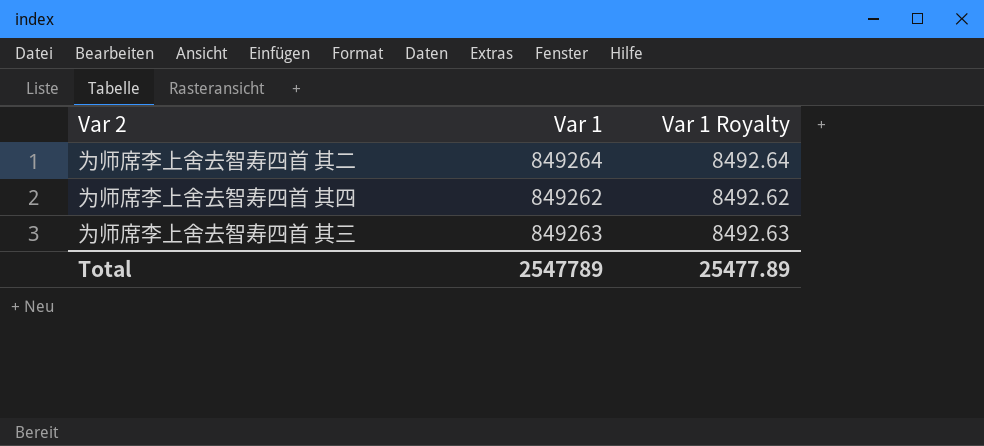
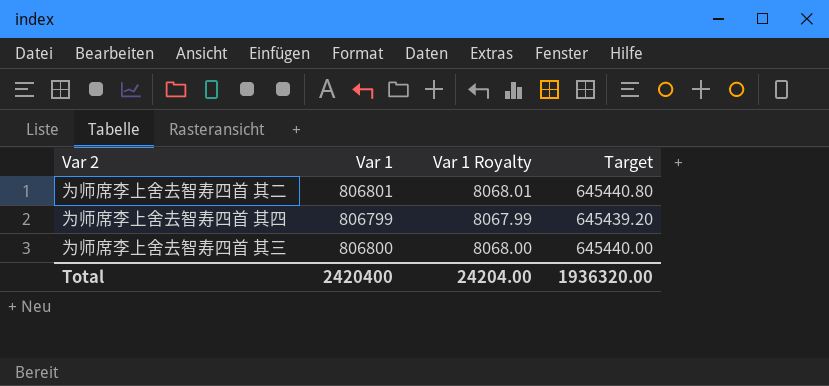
column Target | formula: none -> [Var 1] * 0.8
为师席李上舍去智寿四首 其二 | Var 1: 849264 -> 806801
为师席李上舍去智寿四首 其二 | Var 1 Royalty: 8492.64 -> 8068.01
为师席李上舍去智寿四首 其四 | Var 1: 849262 -> 806799
为师席李上舍去智寿四首 其四 | Var 1 Royalty: 8492.62 -> 8067.99
为师席李上舍去智寿四首 其三 | Var 1: 849263 -> 806800
为师席李上舍去智寿四首 其三 | Var 1 Royalty: 8492.63 -> 8068.00
Total | Var 1: 2547789 -> 2420400
Total | Var 1 Royalty: 25477.89 -> 24204.00

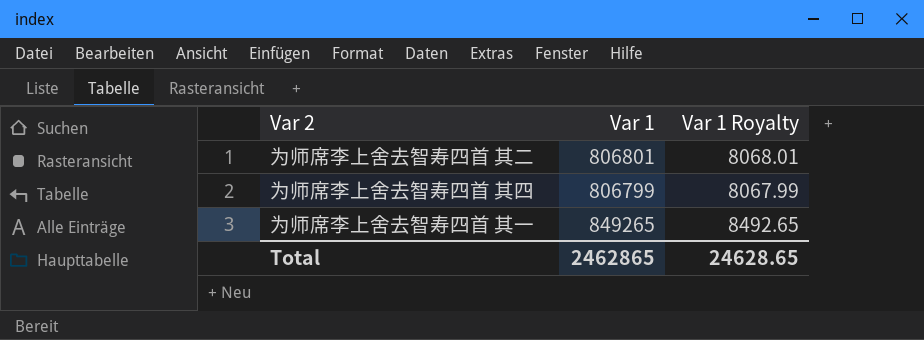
column Target | formula: [Var 1] * 0.8 -> none
row 为师席李上舍去智寿四首 其三: 806800 | 8068.00 | 645440.00 -> none
row 为师席李上舍去智寿四首 其一: none -> 849265 | 8492.65
Total | Var 1: 2420400 -> 2462865
Total | Var 1 Royalty: 24204.00 -> 24628.65

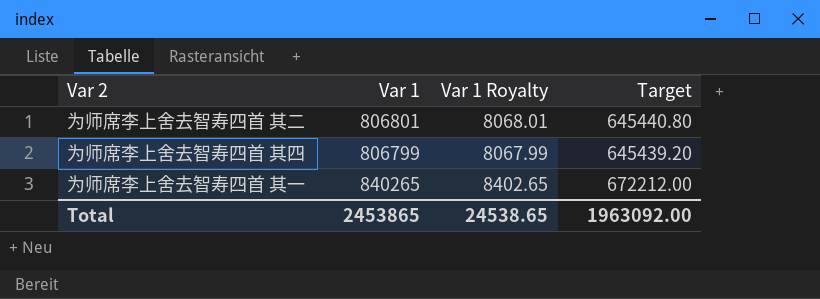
column Target | formula: none -> [Var 1] * 0.8
为师席李上舍去智寿四首 其一 | Var 1: 849265 -> 840265
为师席李上舍去智寿四首 其一 | Var 1 Royalty: 8492.65 -> 8402.65
Total | Var 1: 2462865 -> 2453865
Total | Var 1 Royalty: 24628.65 -> 24538.65

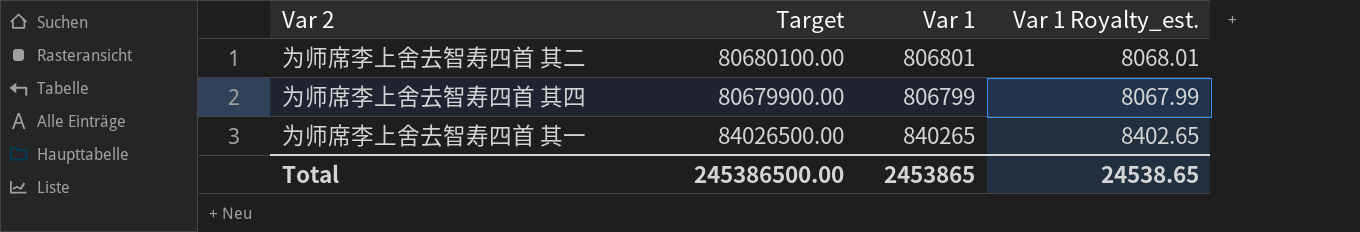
column Target | formula: [Var 1] * 0.8 -> [Var 1] * 100
column Target | position: 4 -> 2
column name: Var 1 Royalty -> Var 1 Royalty_est.
Total | Target: 1963092.00 -> 245386500.00

